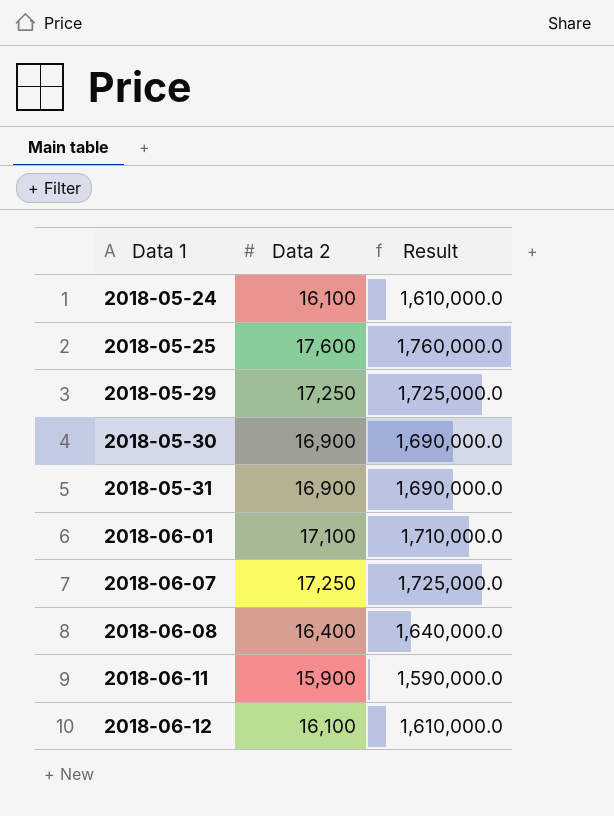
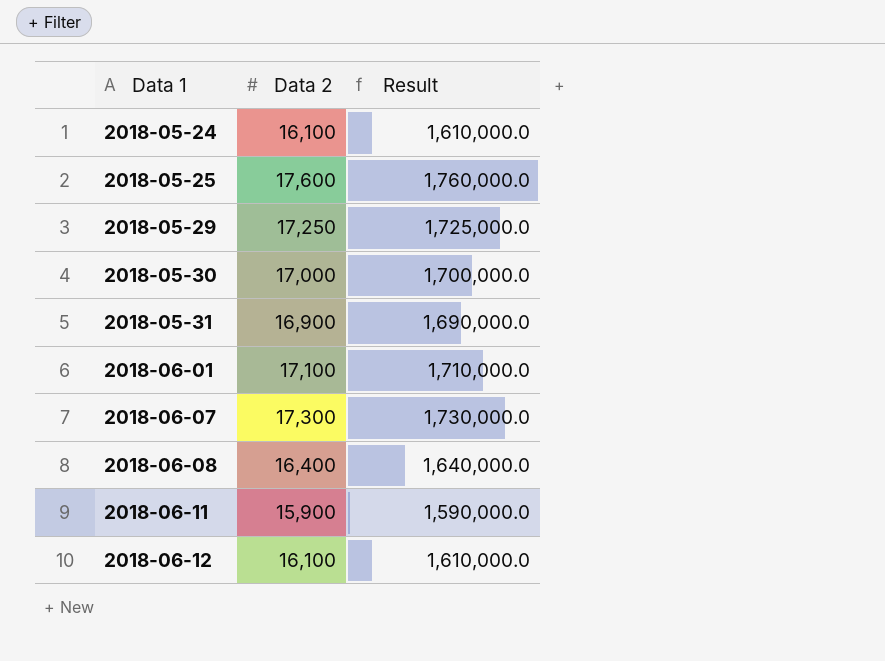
2018-05-30 | Data 2: 16,900 -> 17,000
2018-05-30 | Result: 1,690,000.0 -> 1,700,000.0
2018-06-07 | Data 2: 17,250 -> 17,300
2018-06-07 | Result: 1,725,000.0 -> 1,730,000.0

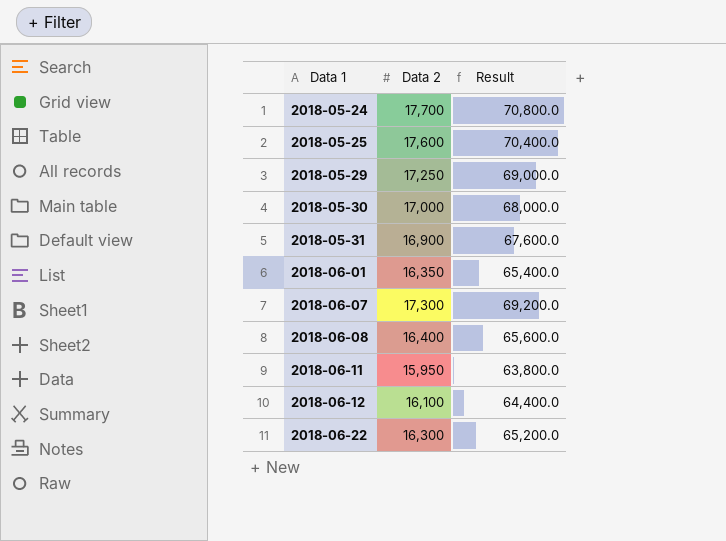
column Result | formula: [Data 2] * 100 -> [Data 2] * 4
2018-05-24 | Data 2: 16,100 -> 17,700
2018-06-01 | Data 2: 17,100 -> 16,350
2018-06-11 | Data 2: 15,900 -> 15,950
row 2018-06-22: none -> 16,300 | 65,200.0

